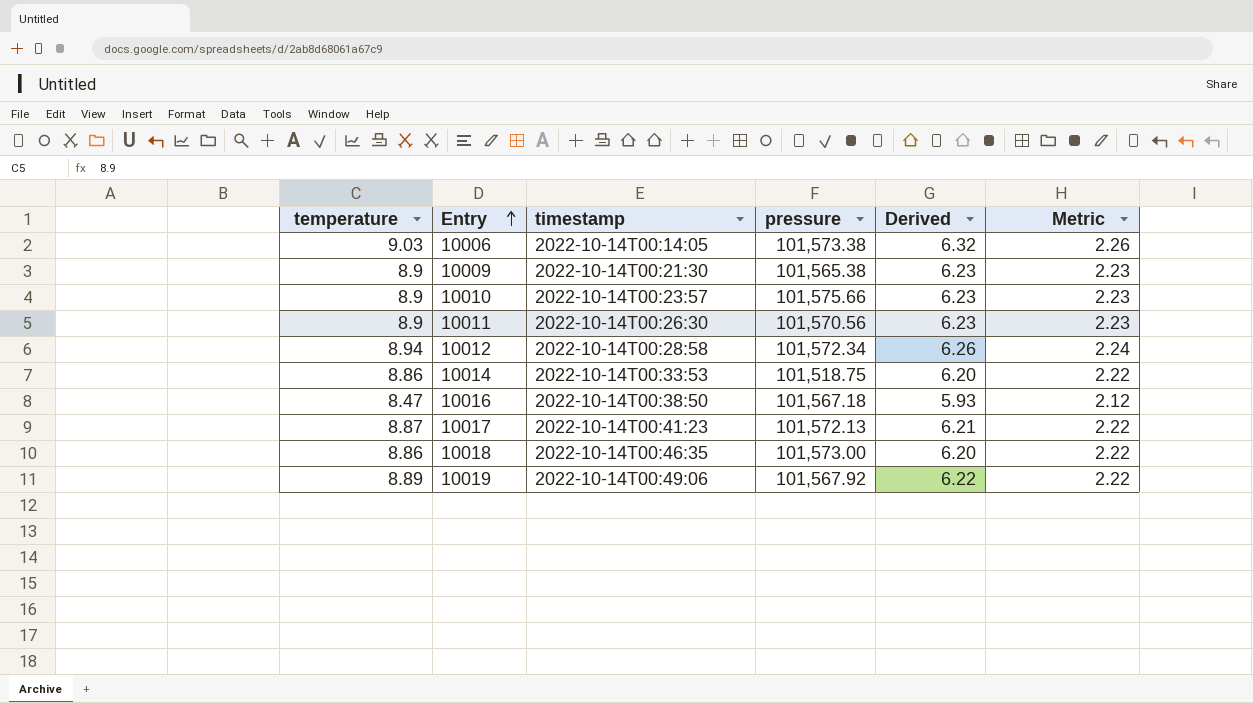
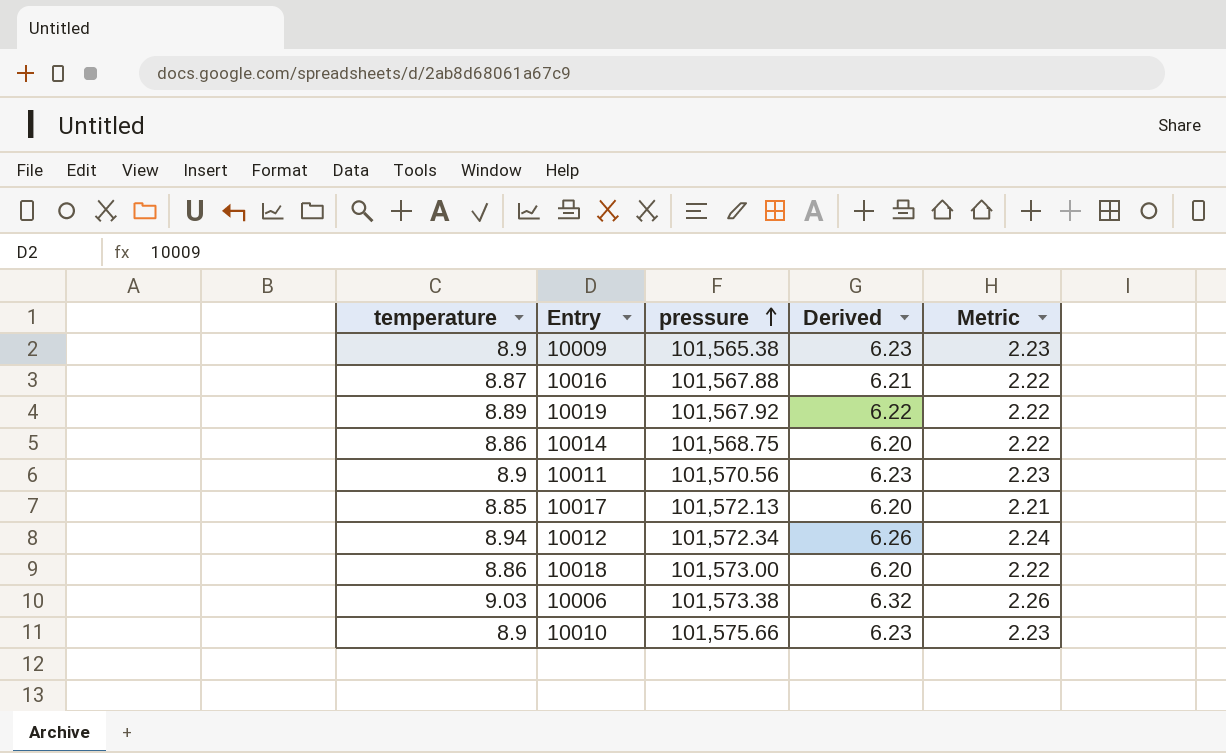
row order: Entry ascending -> pressure ascending
column timestamp | position: 3 -> none
10016 | temperature: 8.47 -> 8.87
10016 | pressure: 101,567.18 -> 101,567.88
10016 | Derived: 5.93 -> 6.21
10016 | Metric: 2.12 -> 2.22
10014 | pressure: 101,518.75 -> 101,568.75
10017 | temperature: 8.87 -> 8.85
10017 | Derived: 6.21 -> 6.20
10017 | Metric: 2.22 -> 2.21

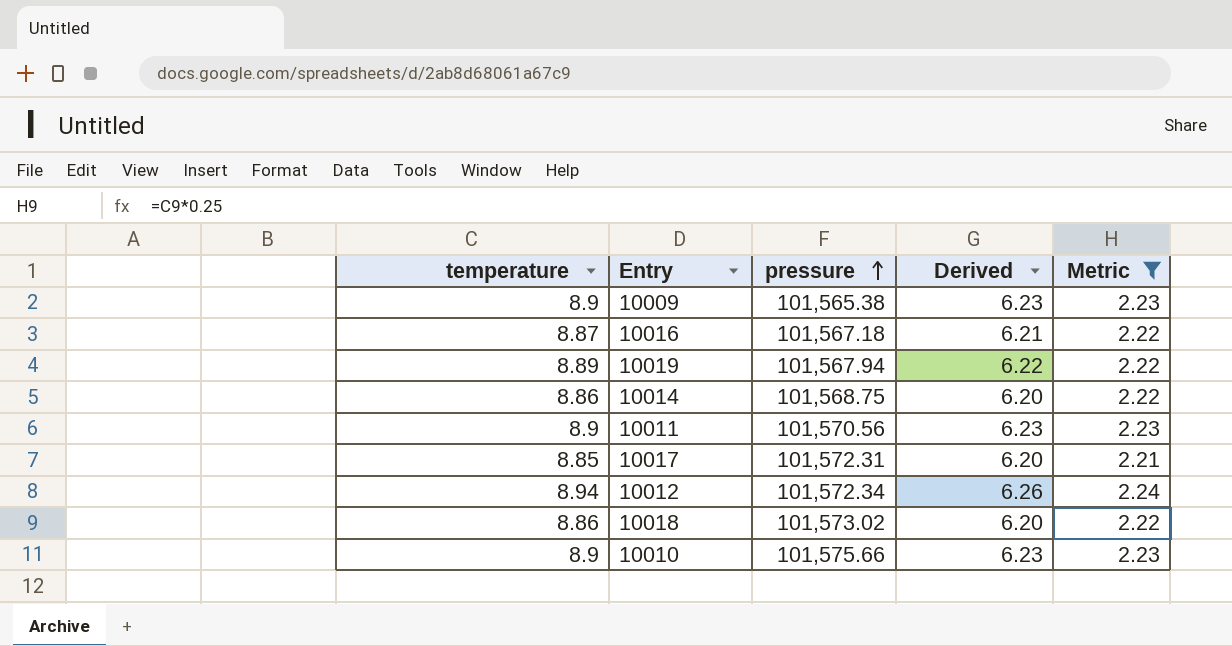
filter: none -> Metric != 2.26
10016 | pressure: 101,567.88 -> 101,567.18
10019 | pressure: 101,567.92 -> 101,567.94
10017 | pressure: 101,572.13 -> 101,572.31
10018 | pressure: 101,573.00 -> 101,573.02

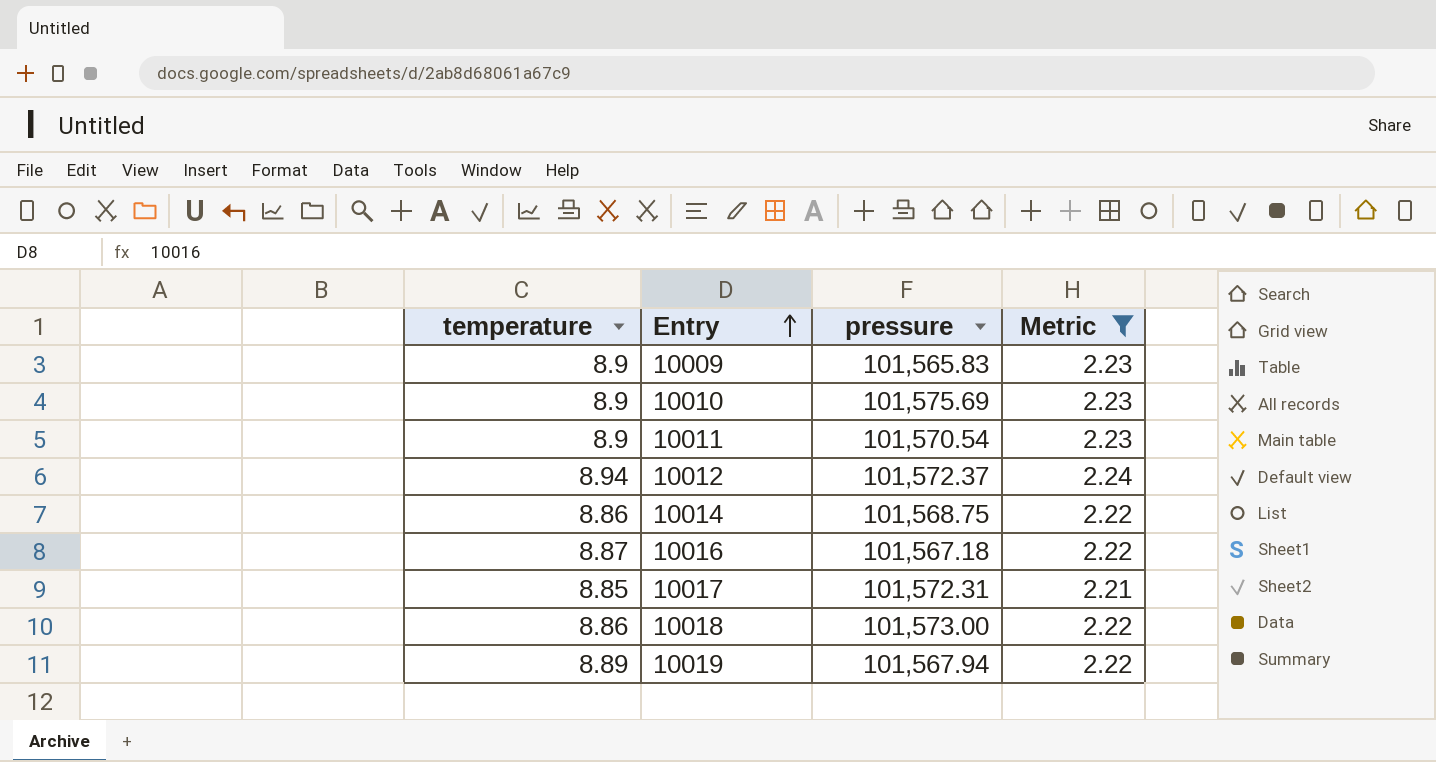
row order: pressure ascending -> Entry ascending
column Derived | formula: [temperature] * 0.7 -> none
10009 | pressure: 101,565.38 -> 101,565.83
10010 | pressure: 101,575.66 -> 101,575.69
10011 | pressure: 101,570.56 -> 101,570.54
10012 | pressure: 101,572.34 -> 101,572.37
10018 | pressure: 101,573.02 -> 101,573.00

